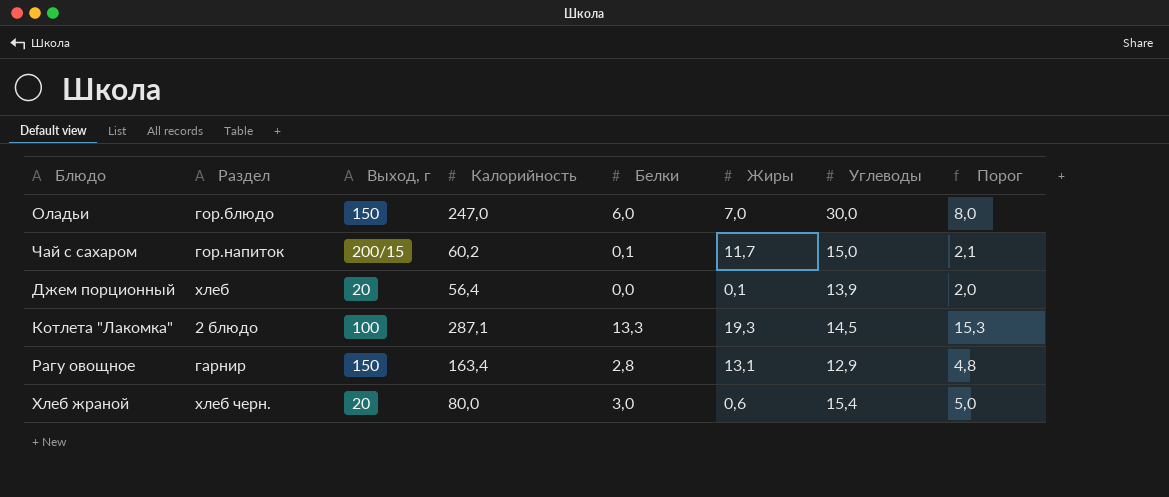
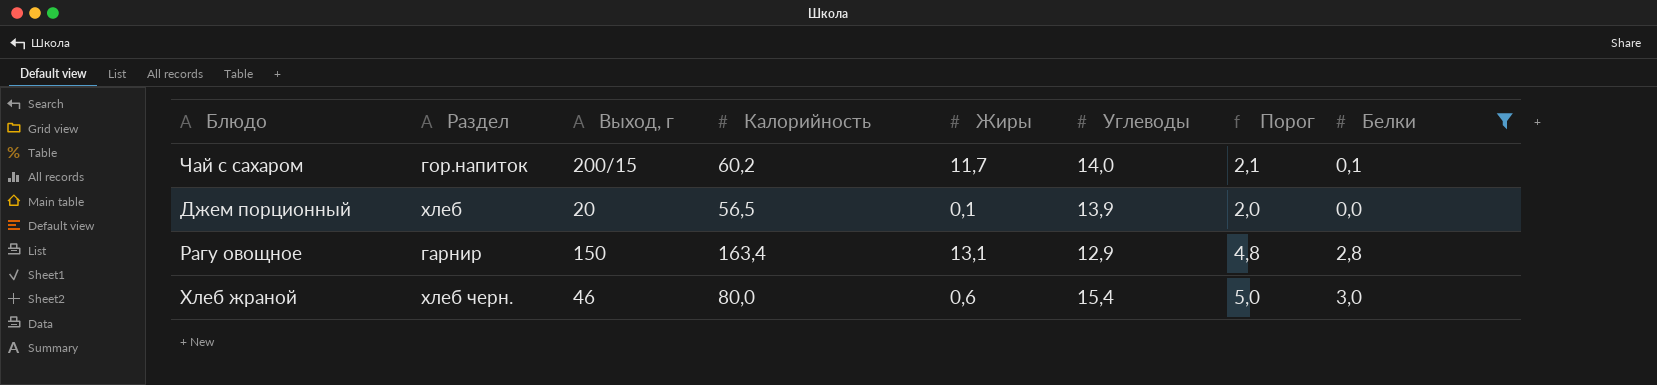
filter: none -> Белки <= 3,0
column Белки | position: 5 -> 8
Чай с сахаром | Углеводы: 15,0 -> 14,0
Джем порционный | Калорийность: 56,4 -> 56,5
Хлеб жраной | Выход, г: 20 -> 46

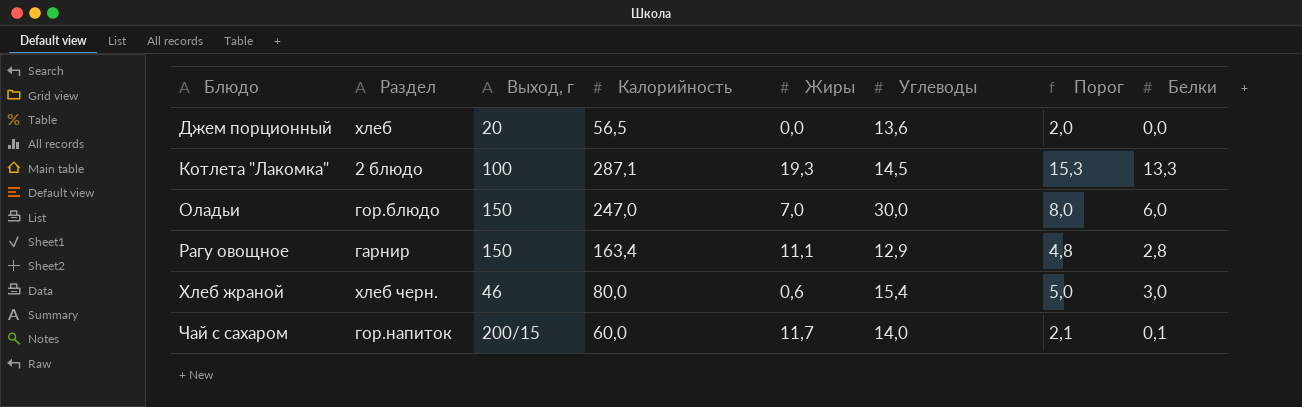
filter: Белки <= 3,0 -> none
row order: none -> Блюдо ascending
Джем порционный | Жиры: 0,1 -> 0,0
Джем порционный | Углеводы: 13,9 -> 13,6
Рагу овощное | Жиры: 13,1 -> 11,1
Чай с сахаром | Калорийность: 60,2 -> 60,0

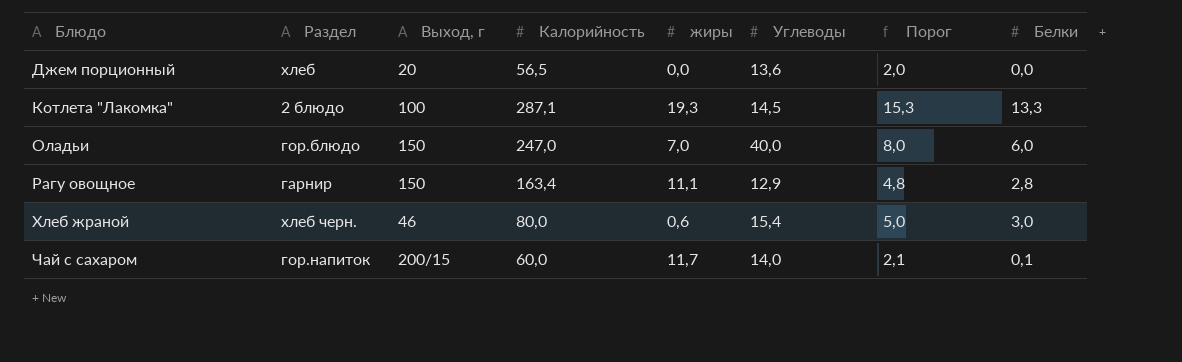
column name: Жиры -> жиры
Оладьи | Углеводы: 30,0 -> 40,0

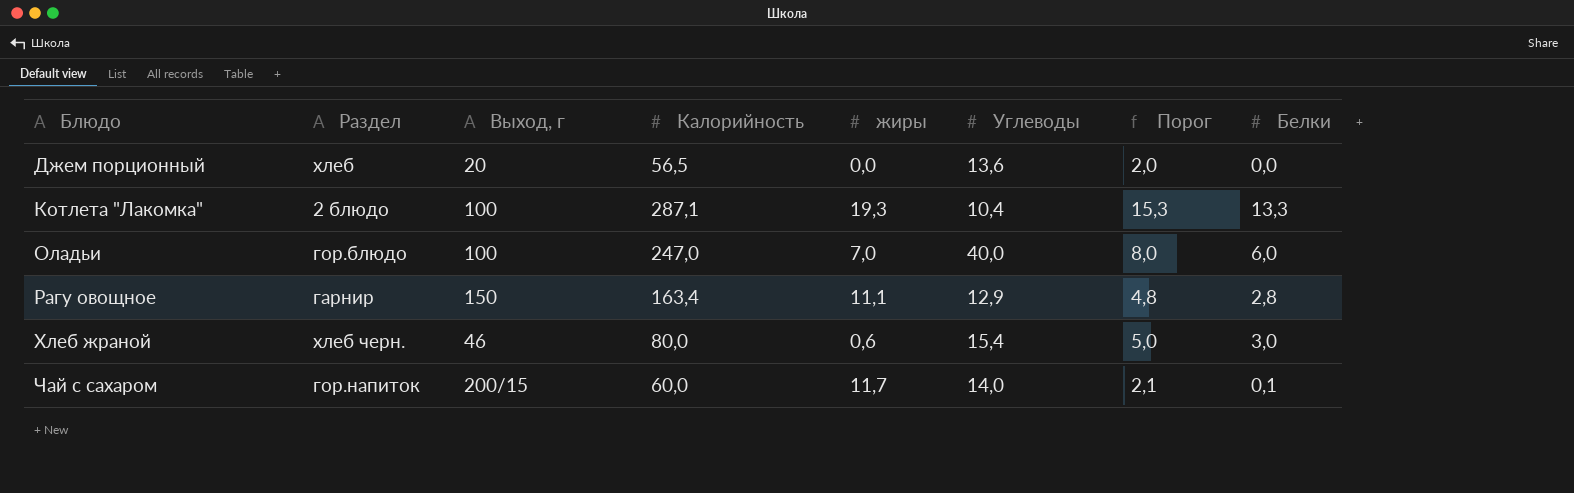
Котлета "Лакомка" | Углеводы: 14,5 -> 10,4
Оладьи | Выход, г: 150 -> 100

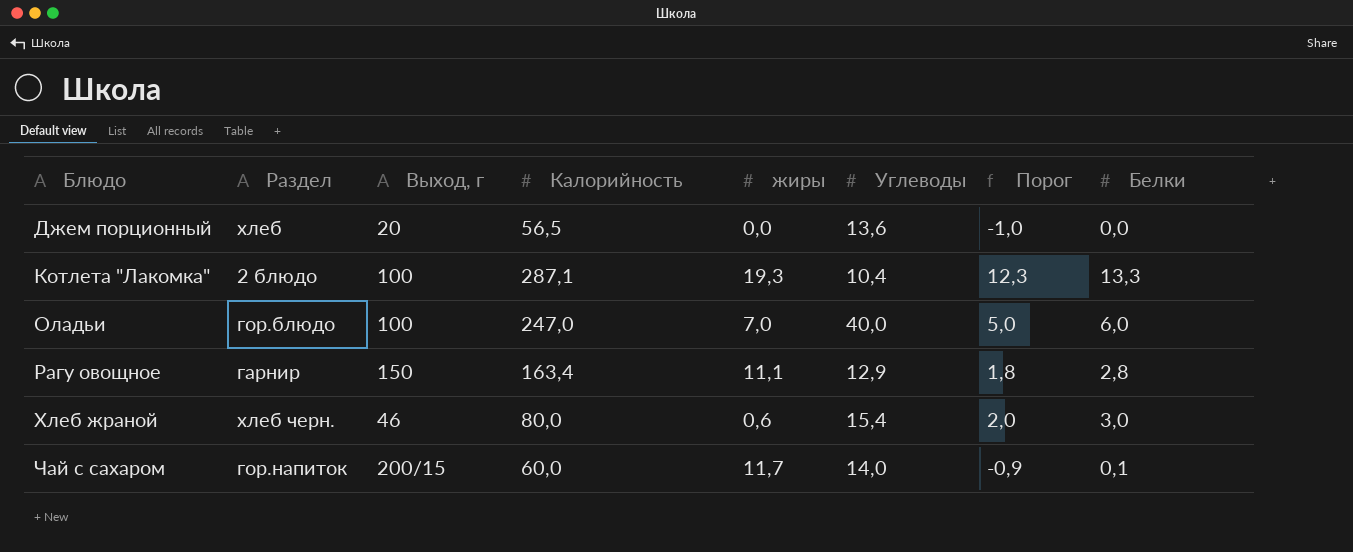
column Порог | formula: [Белки] + 2 -> [Белки] - 1

